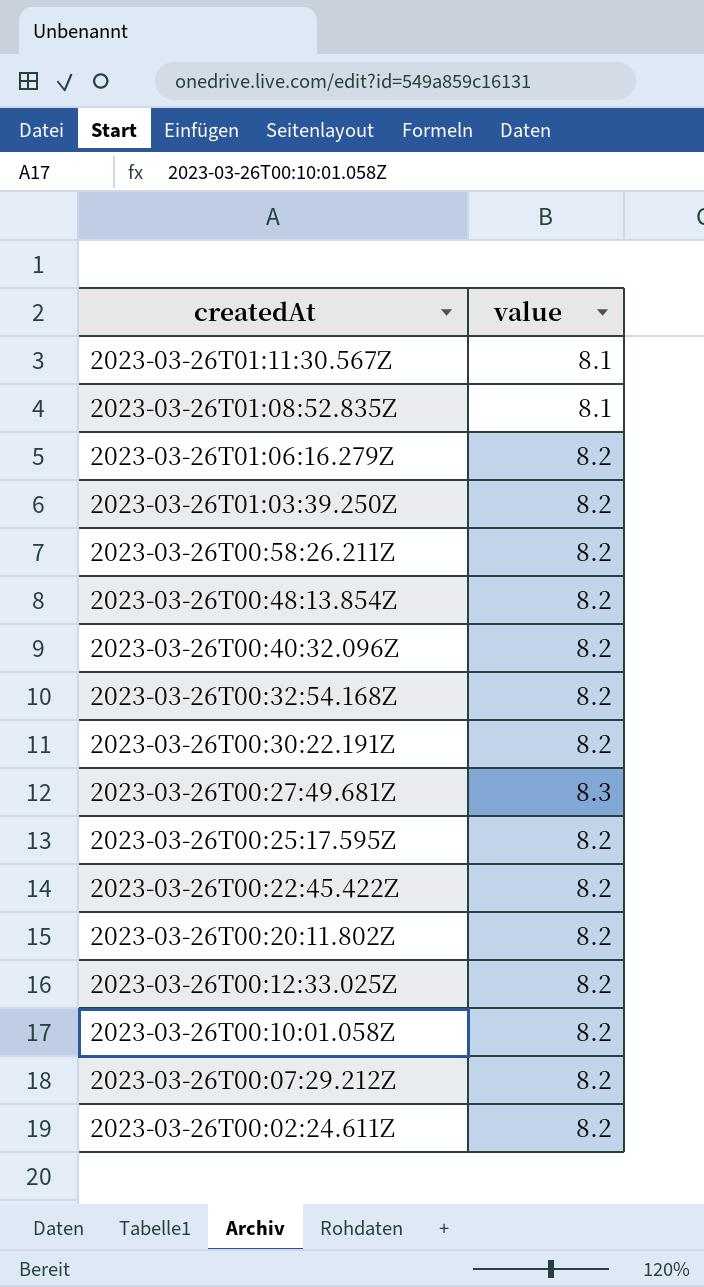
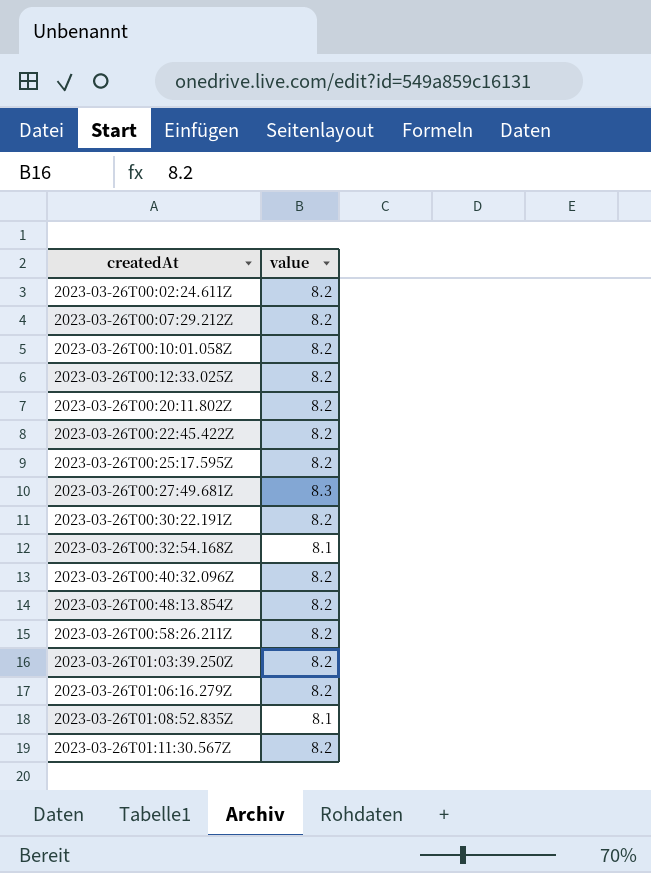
row order: createdAt descending -> createdAt ascending
2023-03-26T00:32:54.168Z | value: 8.2 -> 8.1
2023-03-26T01:11:30.567Z | value: 8.1 -> 8.2

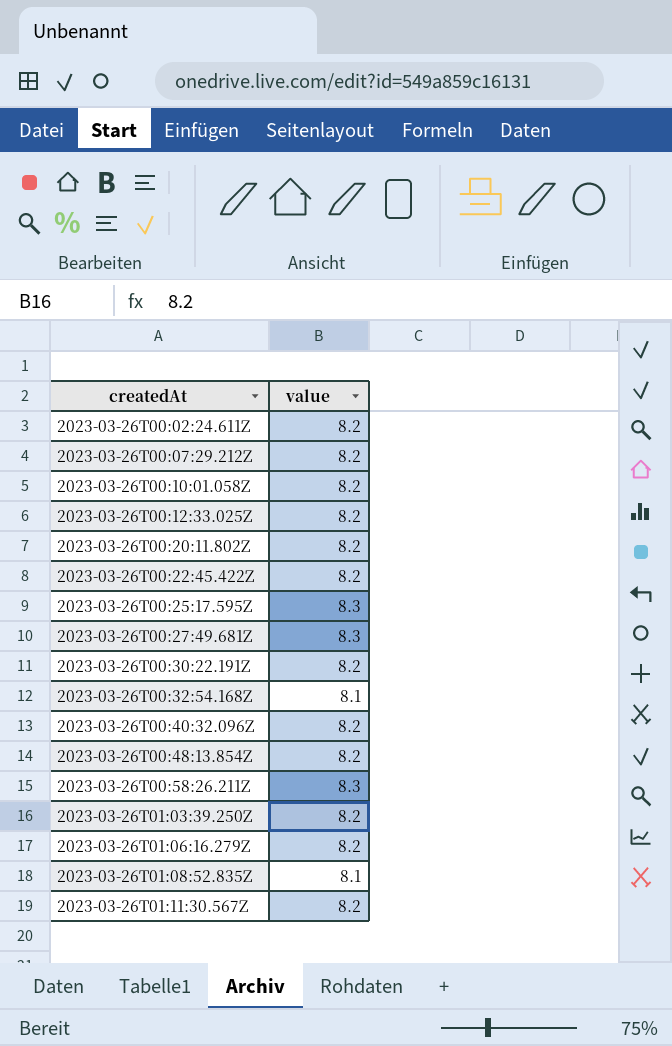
2023-03-26T00:25:17.595Z | value: 8.2 -> 8.3
2023-03-26T00:58:26.211Z | value: 8.2 -> 8.3

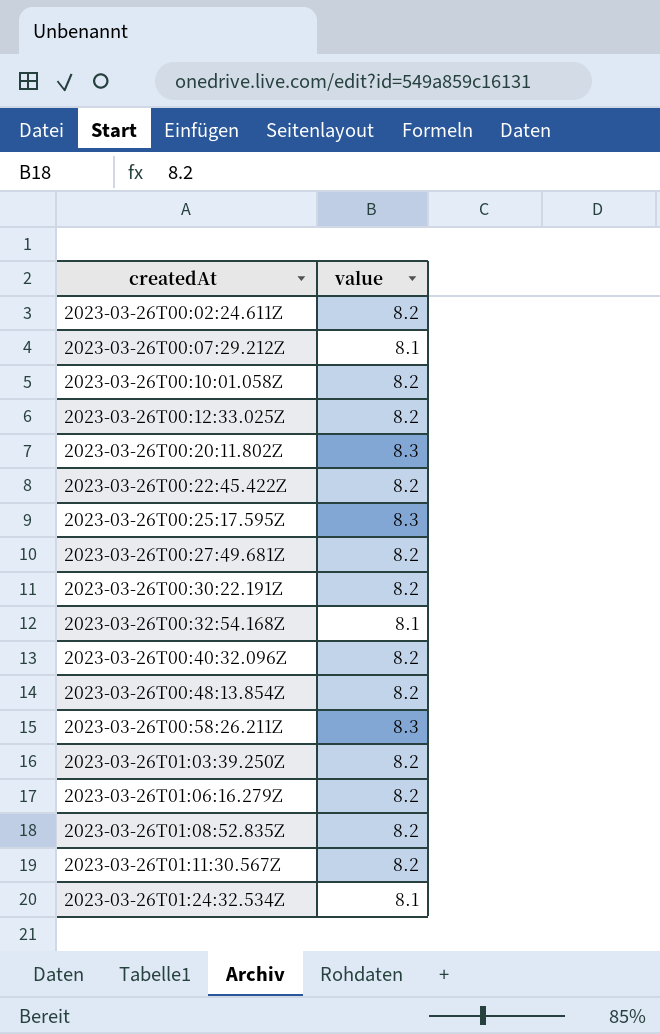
2023-03-26T00:07:29.212Z | value: 8.2 -> 8.1
2023-03-26T00:20:11.802Z | value: 8.2 -> 8.3
2023-03-26T00:27:49.681Z | value: 8.3 -> 8.2
2023-03-26T01:08:52.835Z | value: 8.1 -> 8.2
row 2023-03-26T01:24:32.534Z: none -> 8.1

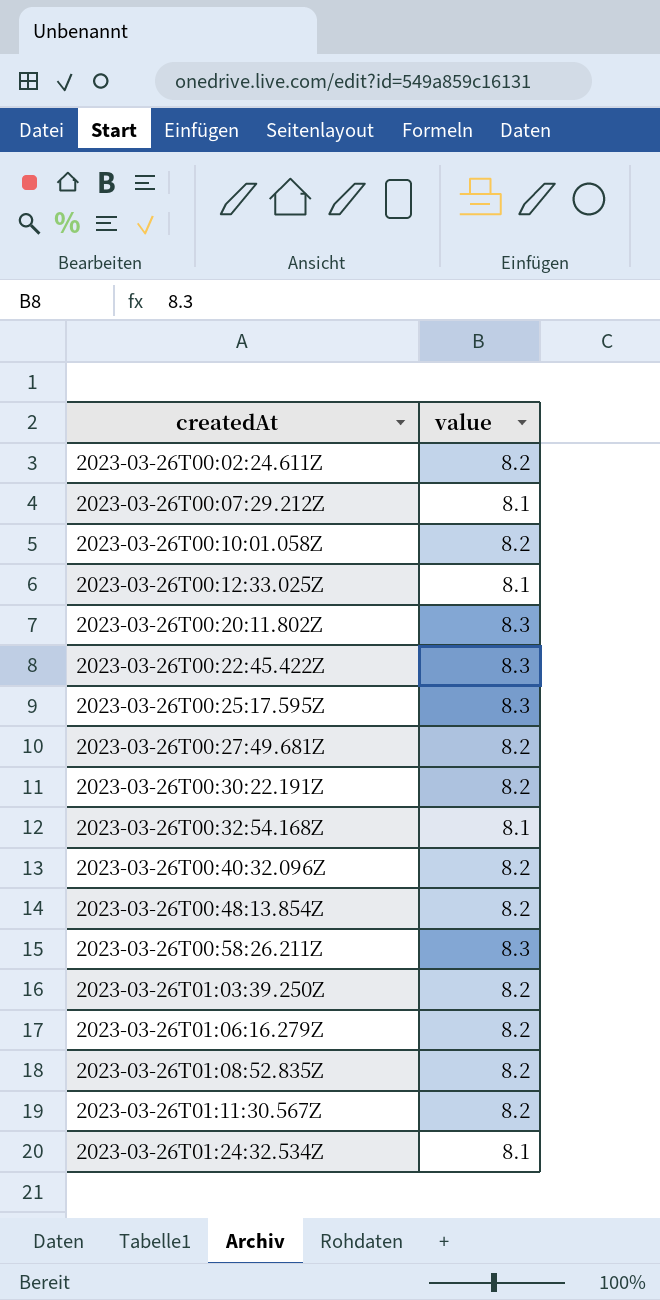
2023-03-26T00:12:33.025Z | value: 8.2 -> 8.1
2023-03-26T00:22:45.422Z | value: 8.2 -> 8.3

